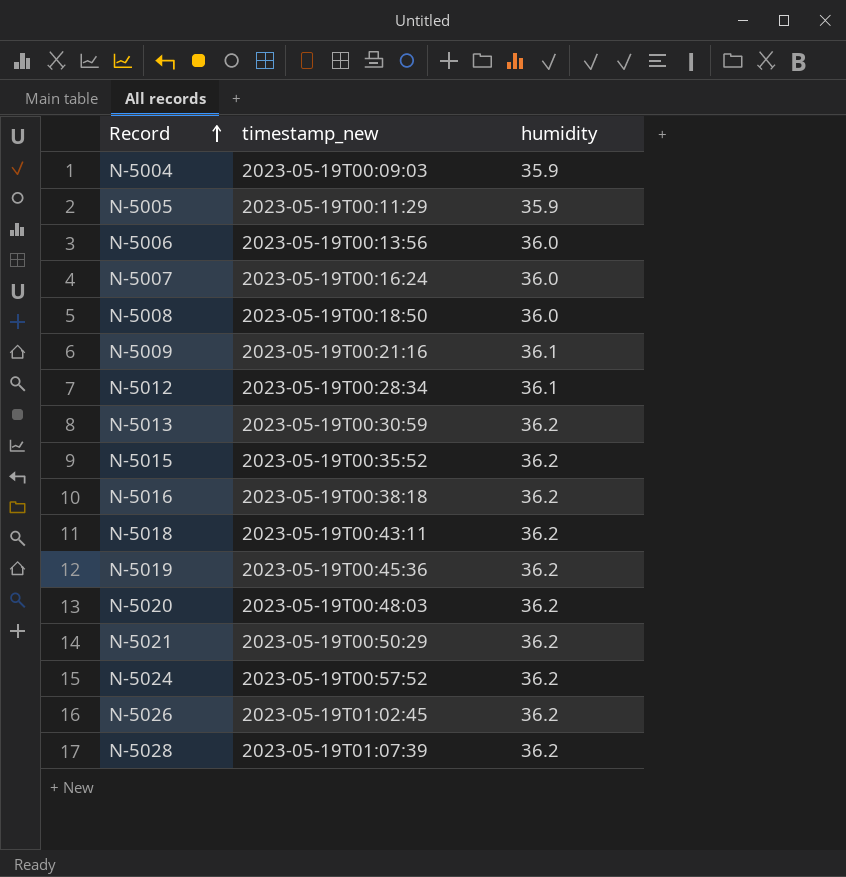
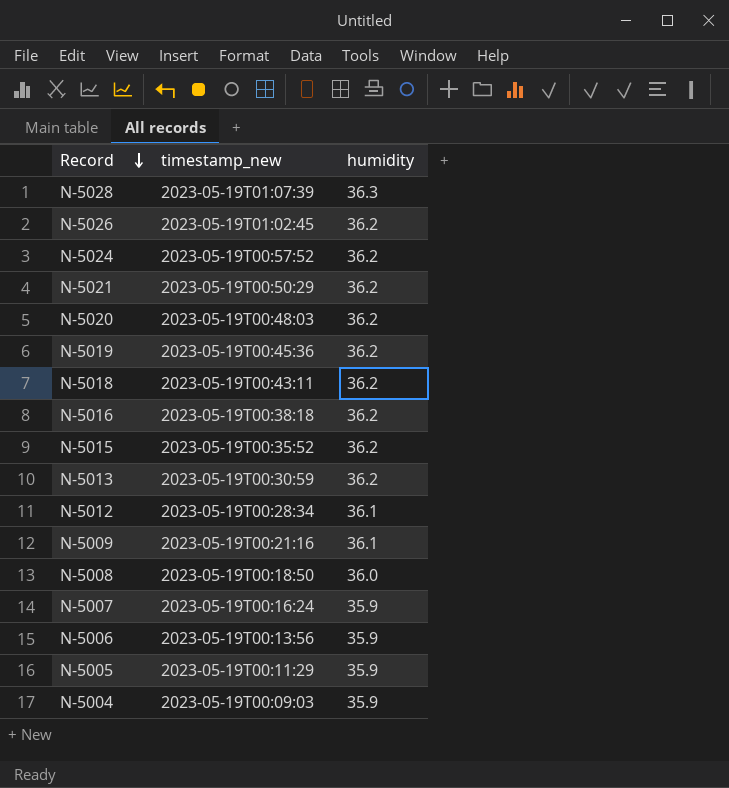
row order: Record ascending -> Record descending
N-5028 | humidity: 36.2 -> 36.3
N-5007 | humidity: 36.0 -> 35.9
N-5006 | humidity: 36.0 -> 35.9

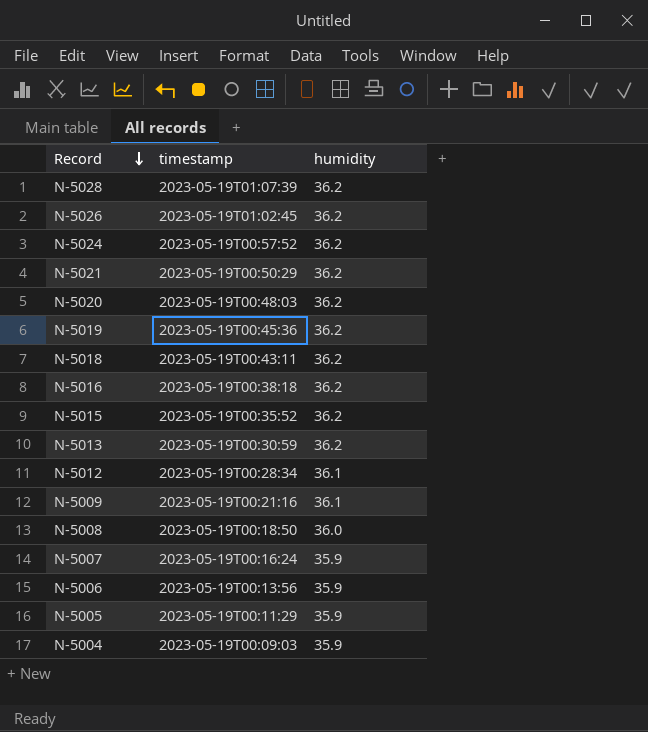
column name: timestamp_new -> timestamp
N-5028 | humidity: 36.3 -> 36.2

